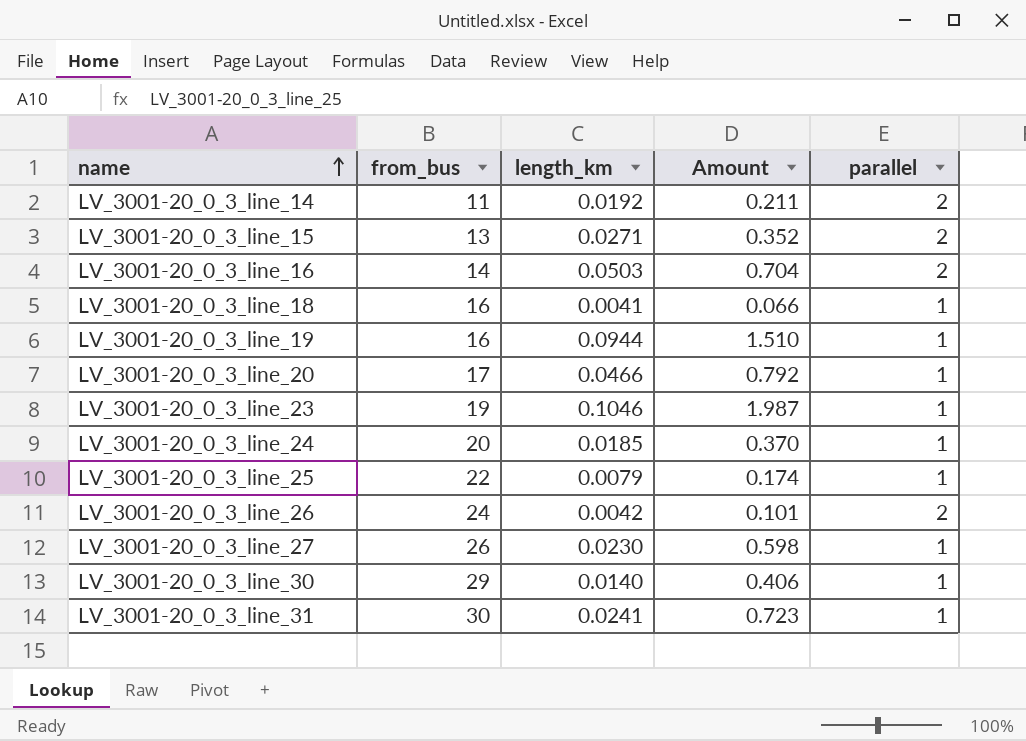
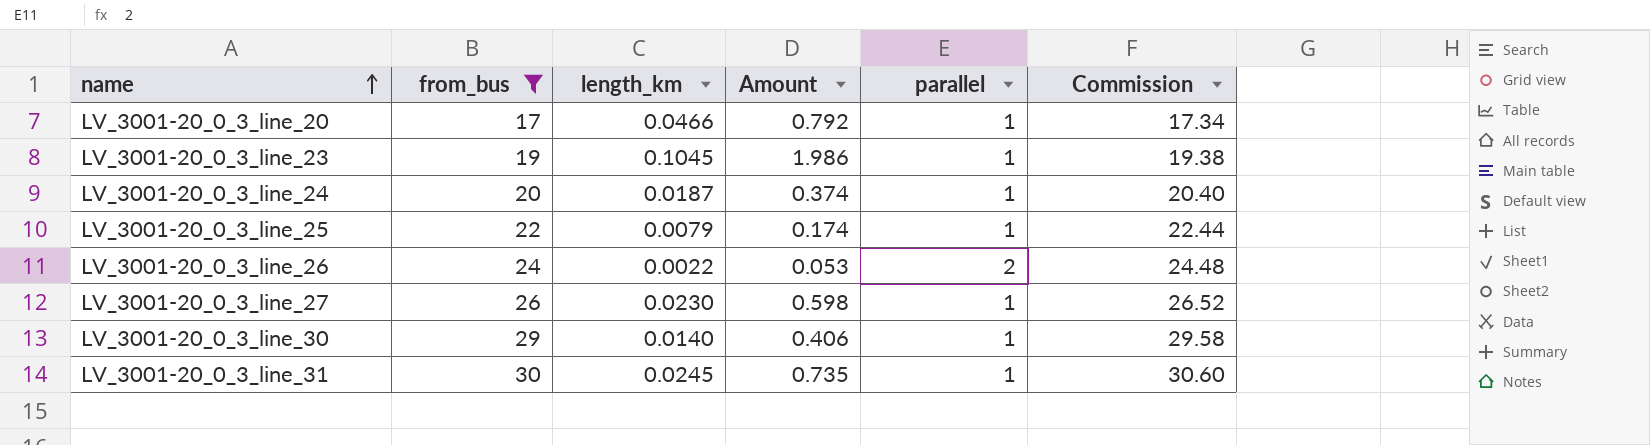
filter: none -> from_bus >= 17
column Commission | formula: none -> [from_bus] * 1.02
LV_3001-20_0_3_line_23 | length_km: 0.1046 -> 0.1045
LV_3001-20_0_3_line_23 | Amount: 1.987 -> 1.986
LV_3001-20_0_3_line_24 | length_km: 0.0185 -> 0.0187
LV_3001-20_0_3_line_24 | Amount: 0.370 -> 0.374
LV_3001-20_0_3_line_26 | length_km: 0.0042 -> 0.0022
LV_3001-20_0_3_line_26 | Amount: 0.101 -> 0.053
LV_3001-20_0_3_line_31 | length_km: 0.0241 -> 0.0245
LV_3001-20_0_3_line_31 | Amount: 0.723 -> 0.735

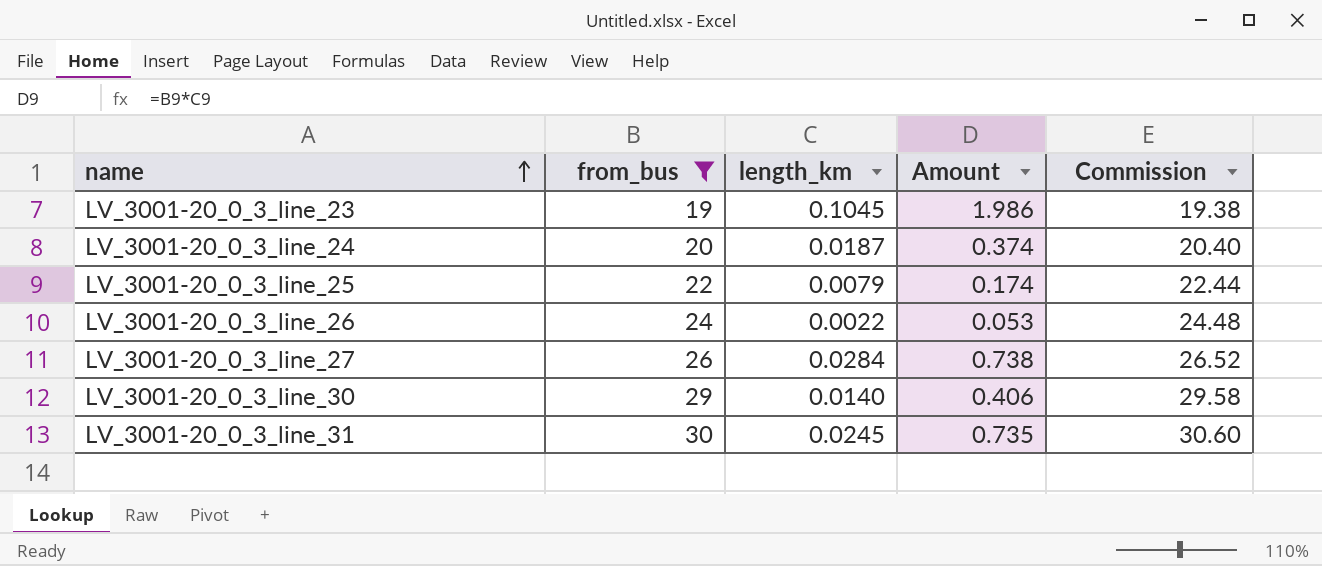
column parallel | position: 5 -> none
row LV_3001-20_0_3_line_20: 17 | 0.0466 | 0.792 | 1 | 17.34 -> none
LV_3001-20_0_3_line_27 | length_km: 0.0230 -> 0.0284
LV_3001-20_0_3_line_27 | Amount: 0.598 -> 0.738

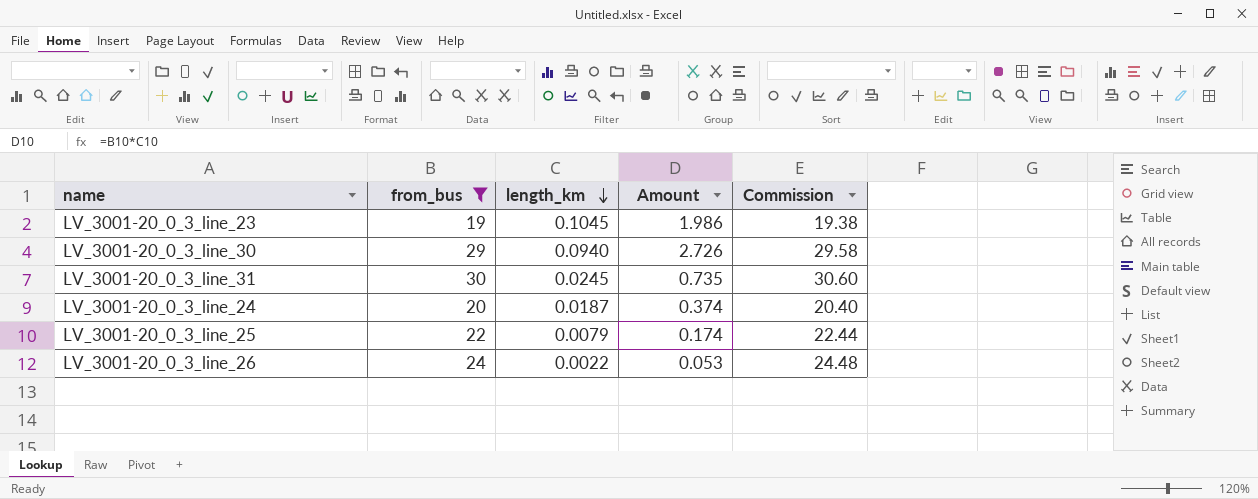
row order: name ascending -> length_km descending
row LV_3001-20_0_3_line_27: 26 | 0.0284 | 0.738 | 26.52 -> none
LV_3001-20_0_3_line_30 | length_km: 0.0140 -> 0.0940
LV_3001-20_0_3_line_30 | Amount: 0.406 -> 2.726

